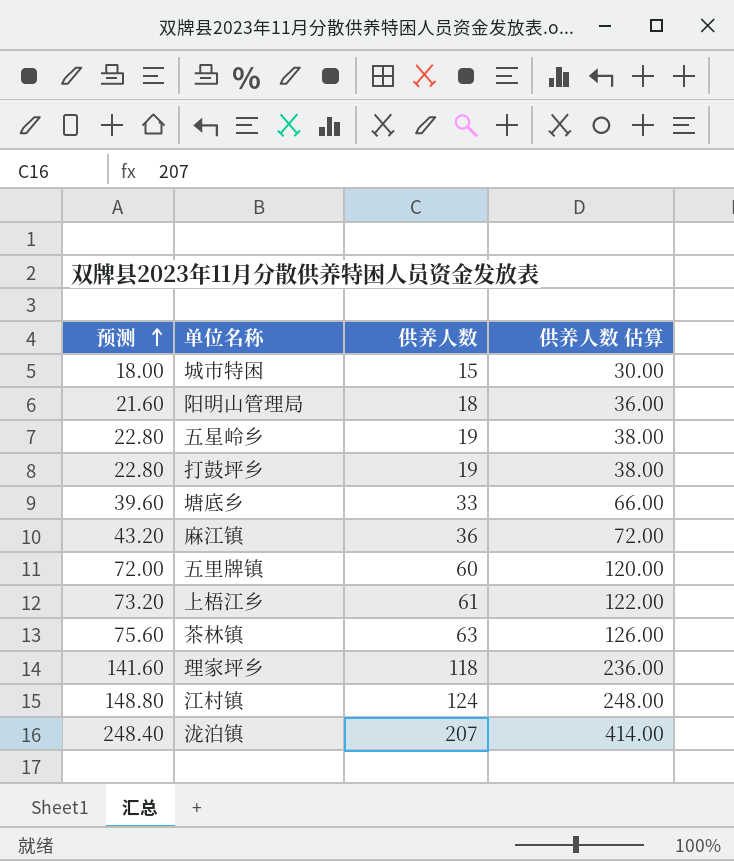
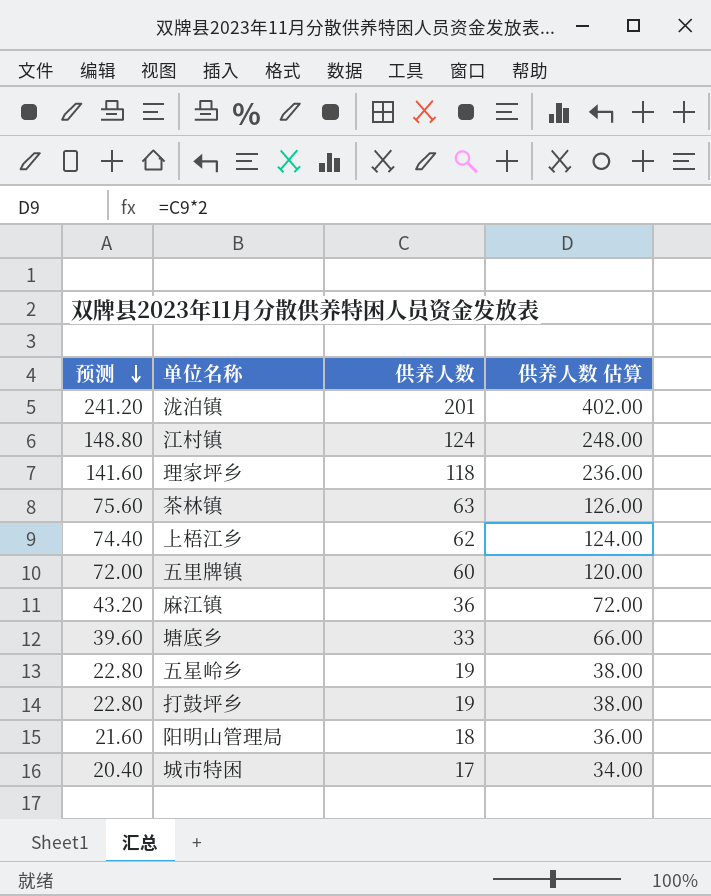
row order: 预测 ascending -> 预测 descending
泷泊镇 | 预测: 248.40 -> 241.20
泷泊镇 | 供养人数: 207 -> 201
泷泊镇 | 供养人数 估算: 414.00 -> 402.00
上梧江乡 | 预测: 73.20 -> 74.40
上梧江乡 | 供养人数: 61 -> 62
上梧江乡 | 供养人数 估算: 122.00 -> 124.00
城市特困 | 预测: 18.00 -> 20.40
城市特困 | 供养人数: 15 -> 17
城市特困 | 供养人数 估算: 30.00 -> 34.00

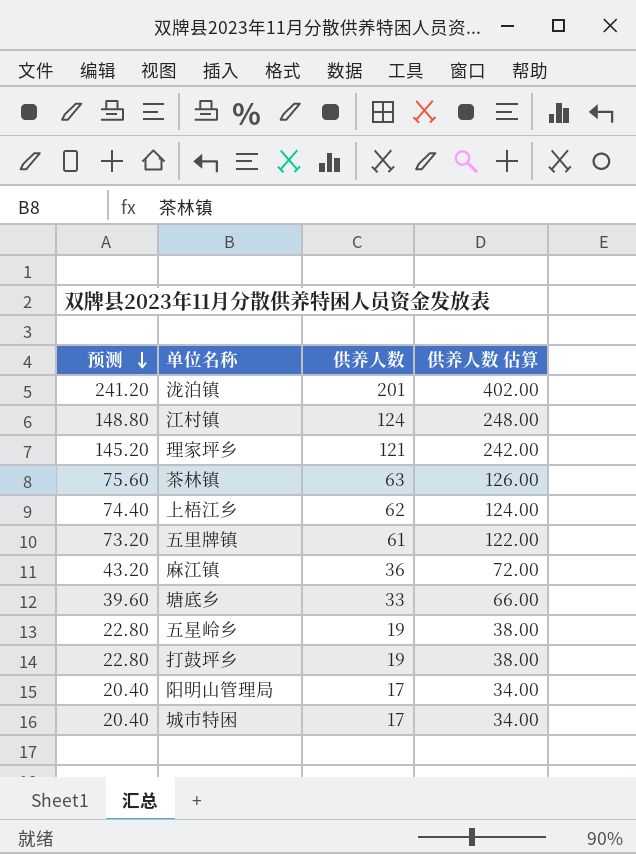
理家坪乡 | 预测: 141.60 -> 145.20
理家坪乡 | 供养人数: 118 -> 121
理家坪乡 | 供养人数 估算: 236.00 -> 242.00
五里牌镇 | 预测: 72.00 -> 73.20
五里牌镇 | 供养人数: 60 -> 61
五里牌镇 | 供养人数 估算: 120.00 -> 122.00
阳明山管理局 | 预测: 21.60 -> 20.40
阳明山管理局 | 供养人数: 18 -> 17
阳明山管理局 | 供养人数 估算: 36.00 -> 34.00

